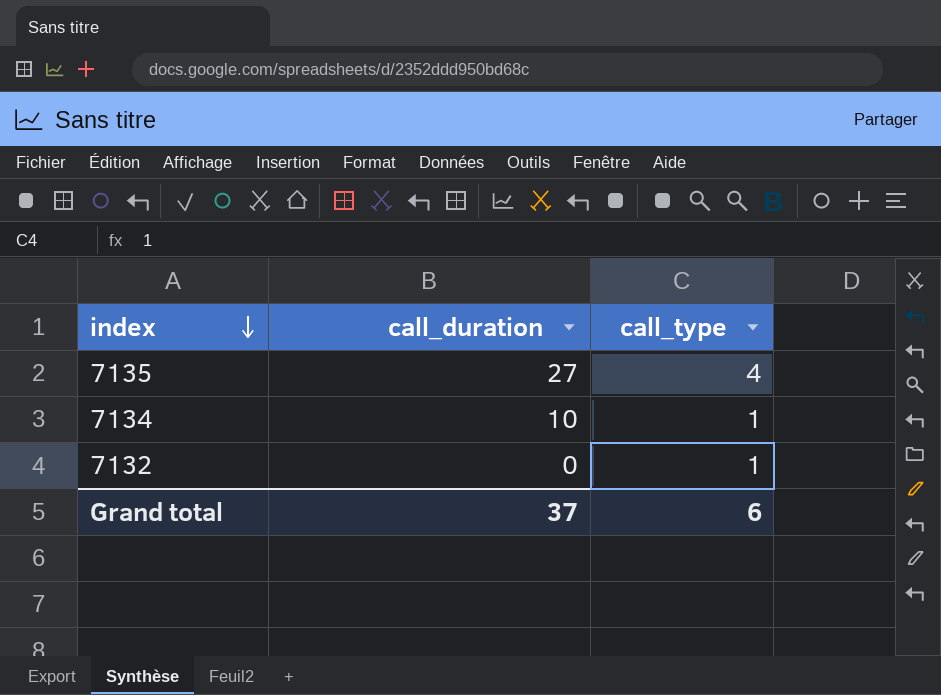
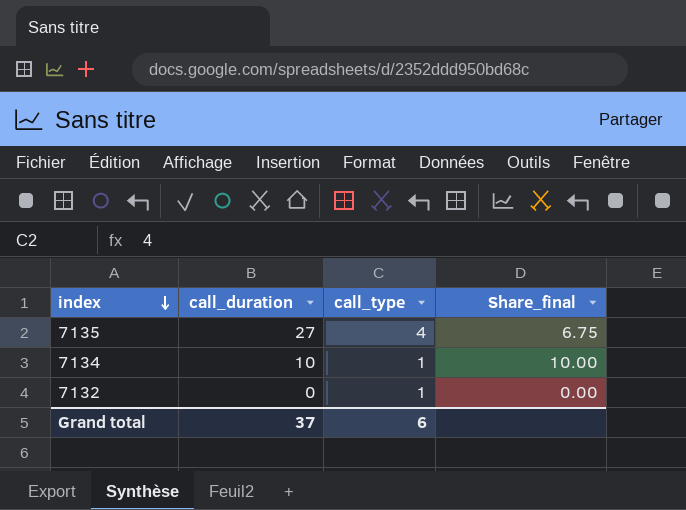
column Share_final | formula: none -> [call_duration] / [call_type]

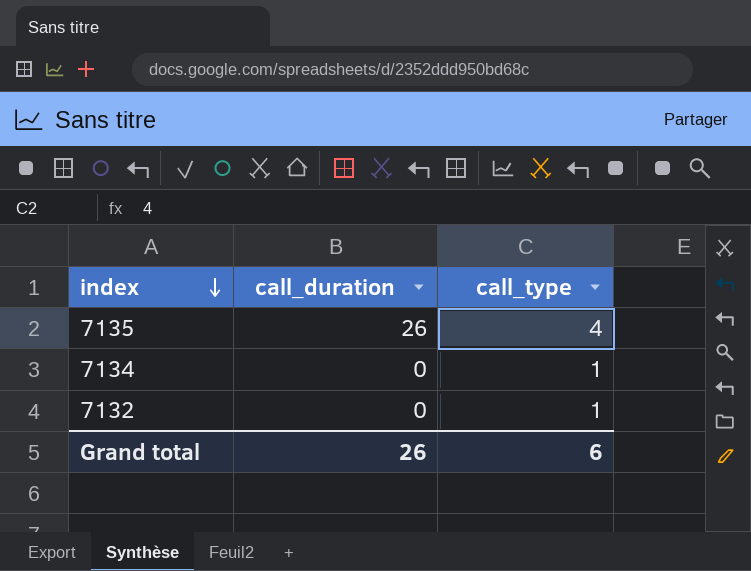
column Share_final | formula: [call_duration] / [call_type] -> none
7135 | call_duration: 27 -> 26
7134 | call_duration: 10 -> 0
Grand total | call_duration: 37 -> 26

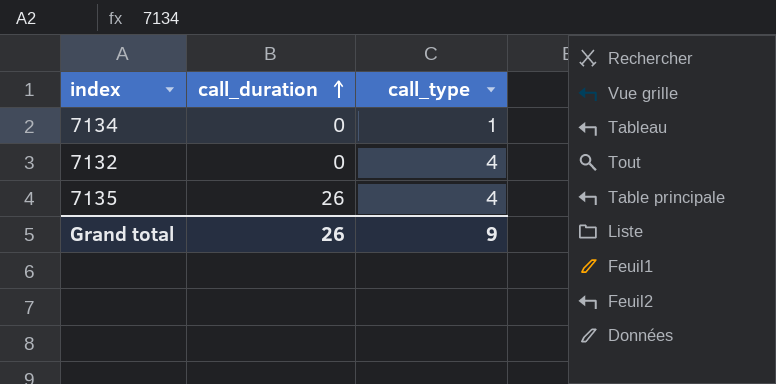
row order: index descending -> call_duration ascending
7132 | call_type: 1 -> 4
Grand total | call_type: 6 -> 9

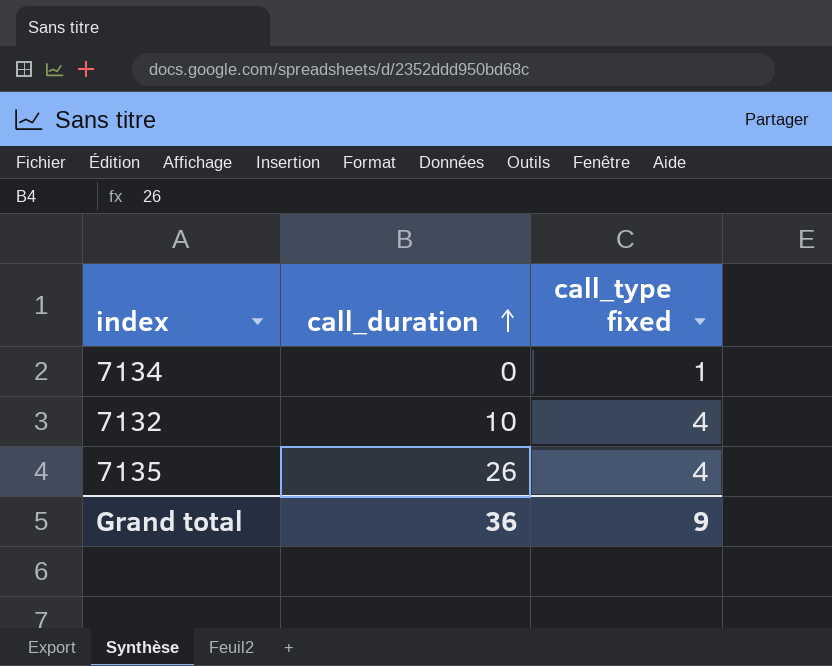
column name: call_type -> call_type fixed
7132 | call_duration: 0 -> 10
Grand total | call_duration: 26 -> 36

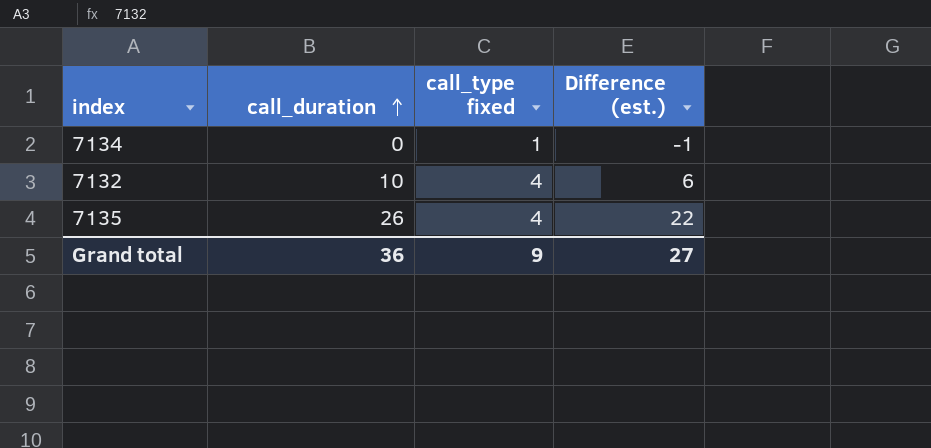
column Difference (est.) | formula: none -> [call_duration] - [call_type fixed]

